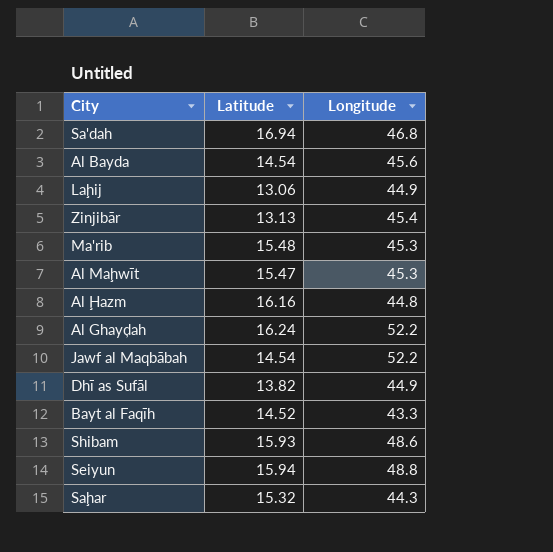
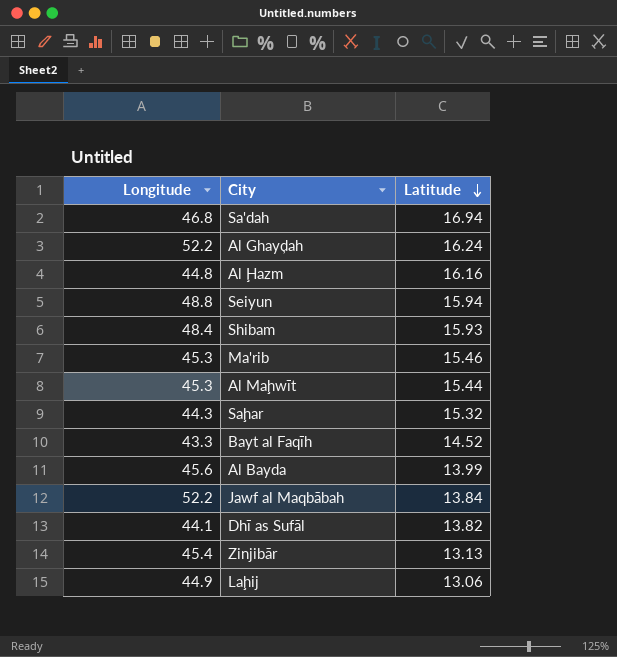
row order: none -> Latitude descending
column Longitude | position: 3 -> 1
Shibam | Longitude: 48.6 -> 48.4
Ma'rib | Latitude: 15.48 -> 15.46
Al Maḩwīt | Latitude: 15.47 -> 15.44
Al Bayda | Latitude: 14.54 -> 13.99
Jawf al Maqbābah | Latitude: 14.54 -> 13.84
Dhī as Sufāl | Longitude: 44.9 -> 44.1

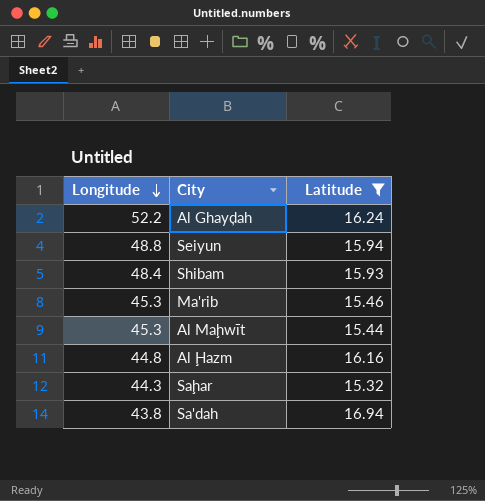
filter: none -> Latitude >= 15.32
row order: Latitude descending -> Longitude descending
Sa'dah | Longitude: 46.8 -> 43.8

